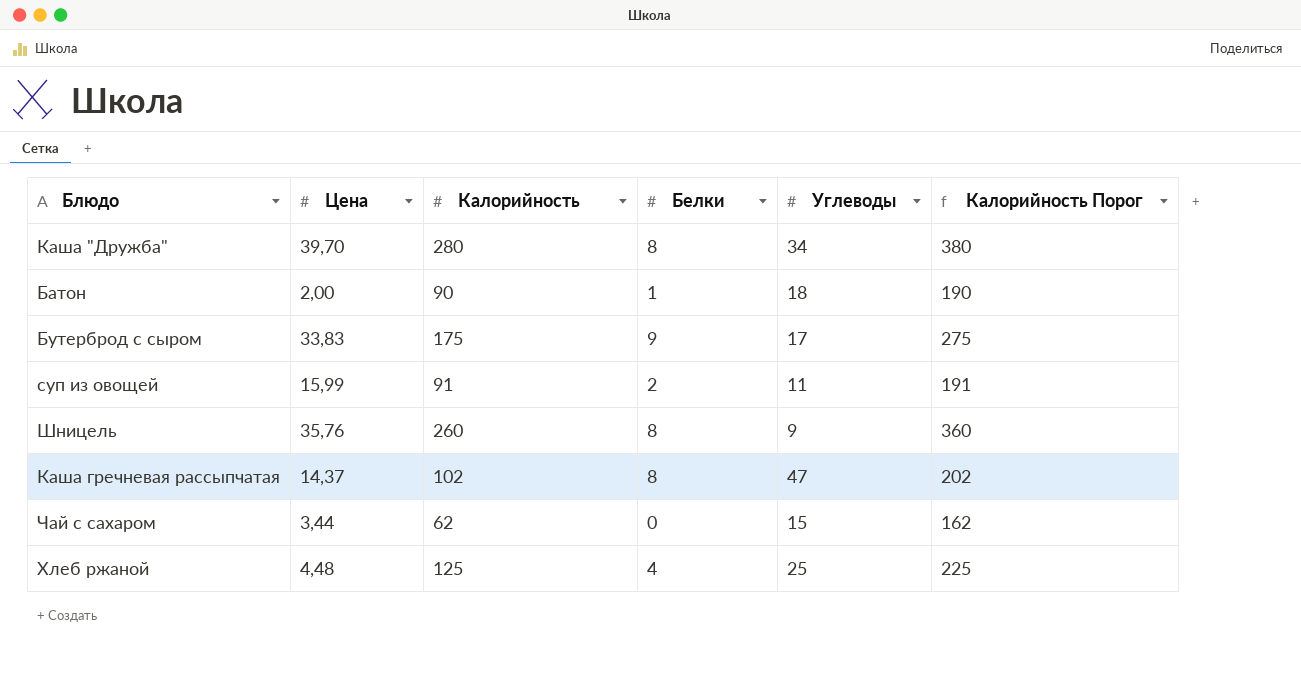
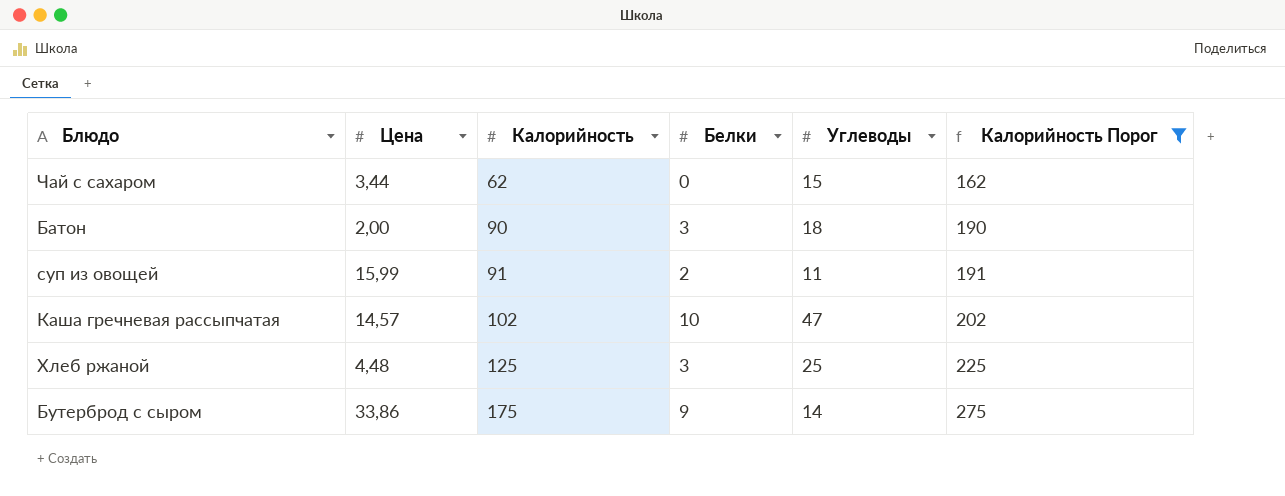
filter: none -> Калорийность Порог <= 275
row order: none -> Калорийность ascending
Батон | Белки: 1 -> 3
Каша гречневая рассыпчатая | Цена: 14,37 -> 14,57
Каша гречневая рассыпчатая | Белки: 8 -> 10
Хлеб ржаной | Белки: 4 -> 3
Бутерброд с сыром | Цена: 33,83 -> 33,86
Бутерброд с сыром | Углеводы: 17 -> 14

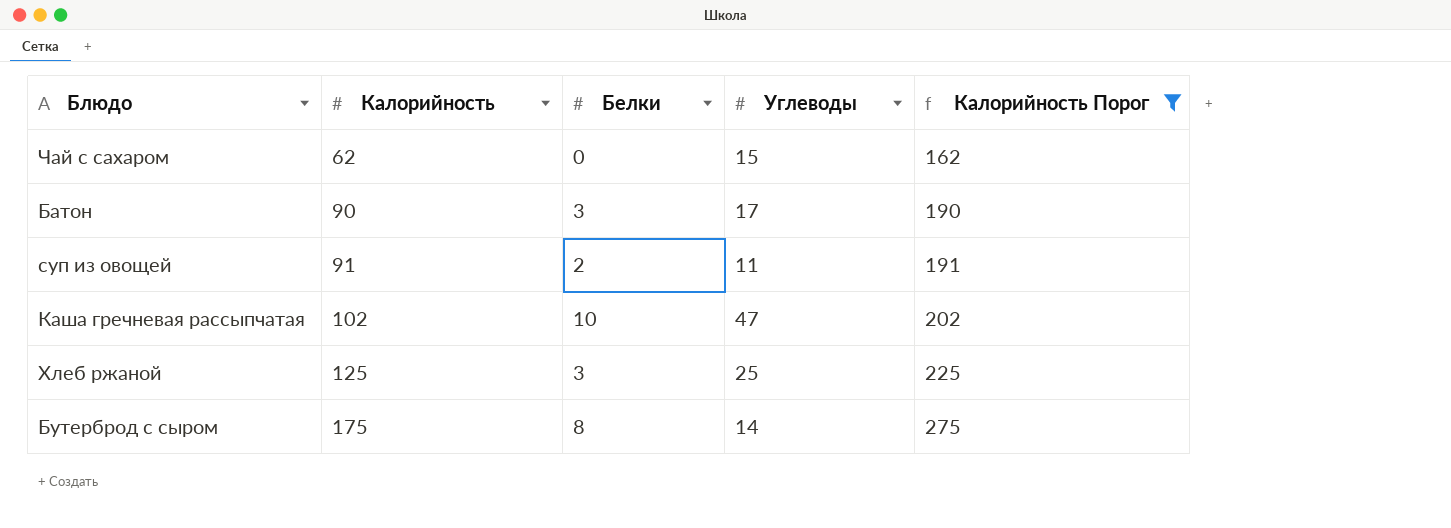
column Цена | position: 2 -> none
Батон | Углеводы: 18 -> 17
Бутерброд с сыром | Белки: 9 -> 8

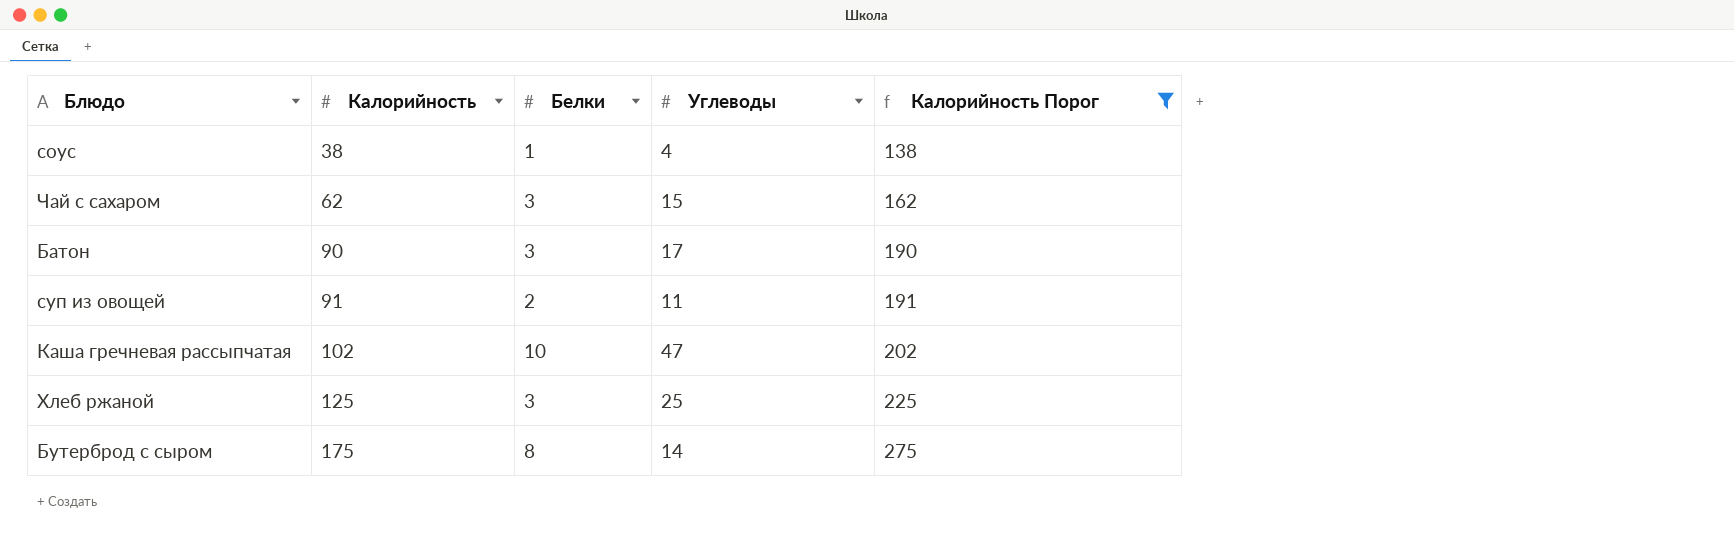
row соус: none -> 38 | 1 | 4 | 138
Чай с сахаром | Белки: 0 -> 3

